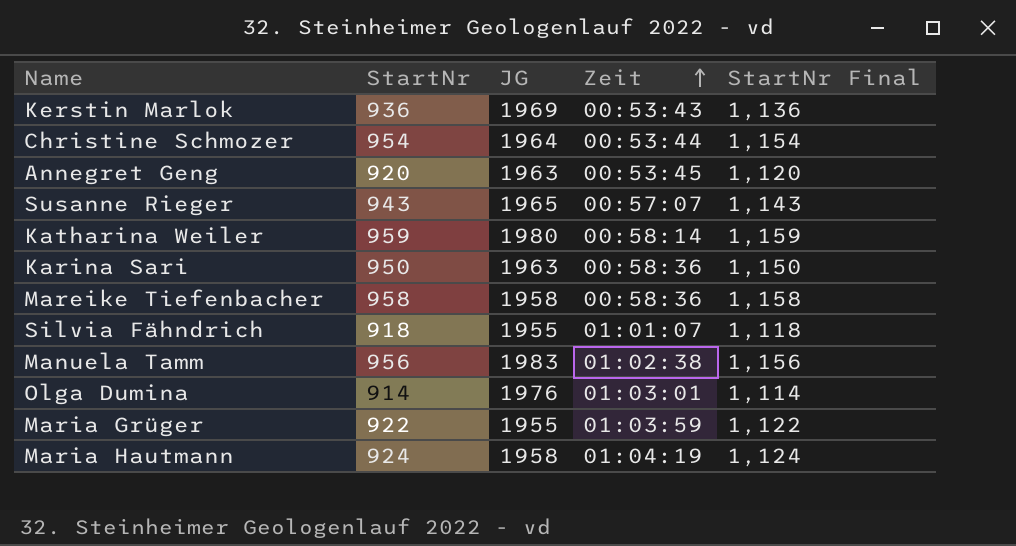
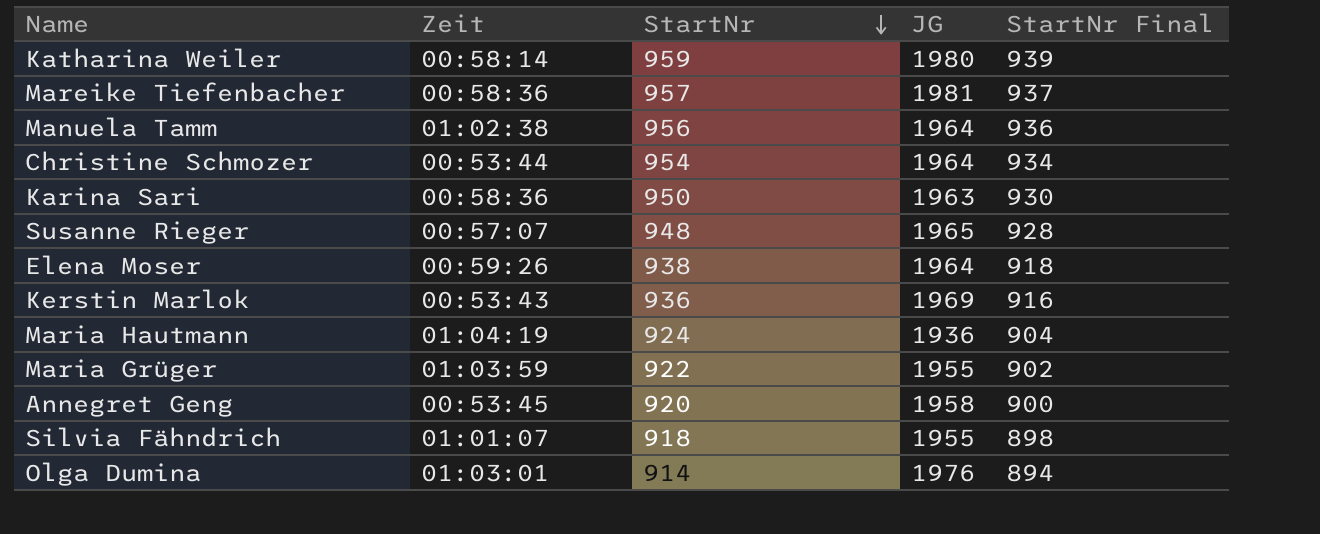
row order: Zeit ascending -> StartNr descending
column Zeit | position: 4 -> 2
column StartNr Final | formula: [StartNr] + 200 -> [StartNr] - 20
Mareike Tiefenbacher | StartNr: 958 -> 957
Mareike Tiefenbacher | JG: 1958 -> 1981
Manuela Tamm | JG: 1983 -> 1964
Susanne Rieger | StartNr: 943 -> 948
row Elena Moser: none -> 00:59:26 | 938 | 1964 | 918
Maria Hautmann | JG: 1958 -> 1936
Annegret Geng | JG: 1963 -> 1958

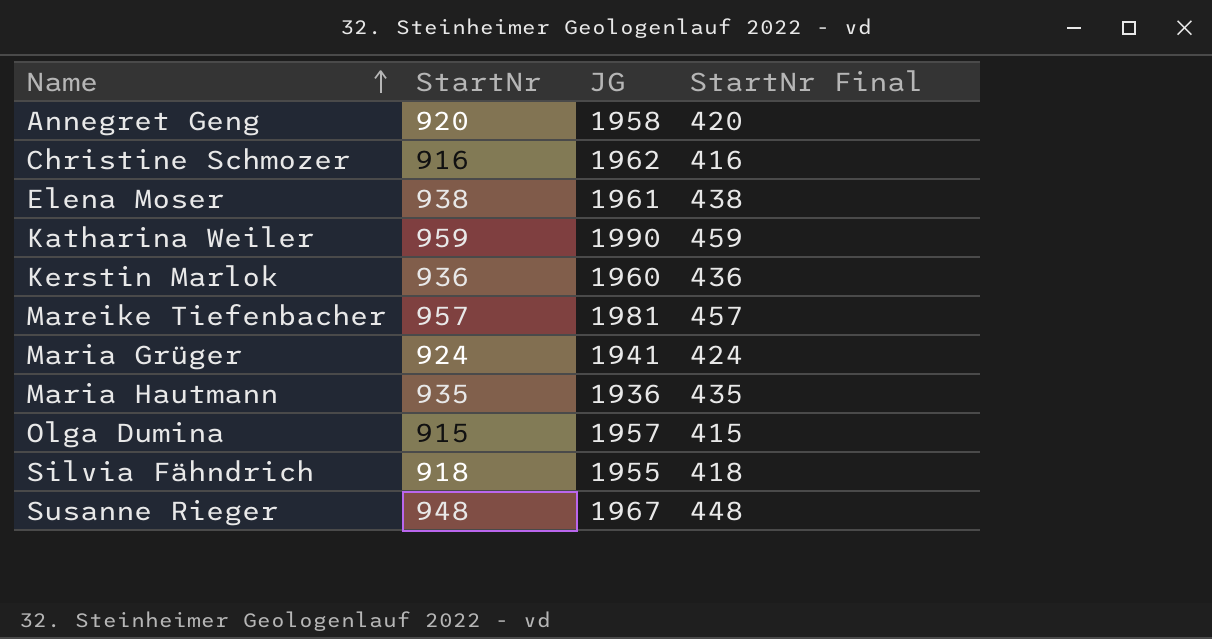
row order: StartNr descending -> Name ascending
column Zeit | position: 2 -> none
column StartNr Final | formula: [StartNr] - 20 -> [StartNr] - 500
row Manuela Tamm: 01:02:38 | 956 | 1964 | 936 -> none
row Karina Sari: 00:58:36 | 950 | 1963 | 930 -> none
Christine Schmozer | StartNr: 954 -> 916
Christine Schmozer | JG: 1964 -> 1962
Elena Moser | JG: 1964 -> 1961
Katharina Weiler | JG: 1980 -> 1990
Kerstin Marlok | JG: 1969 -> 1960
Maria Grüger | StartNr: 922 -> 924
Maria Grüger | JG: 1955 -> 1941
Maria Hautmann | StartNr: 924 -> 935
Olga Dumina | StartNr: 914 -> 915
Olga Dumina | JG: 1976 -> 1957
Susanne Rieger | JG: 1965 -> 1967

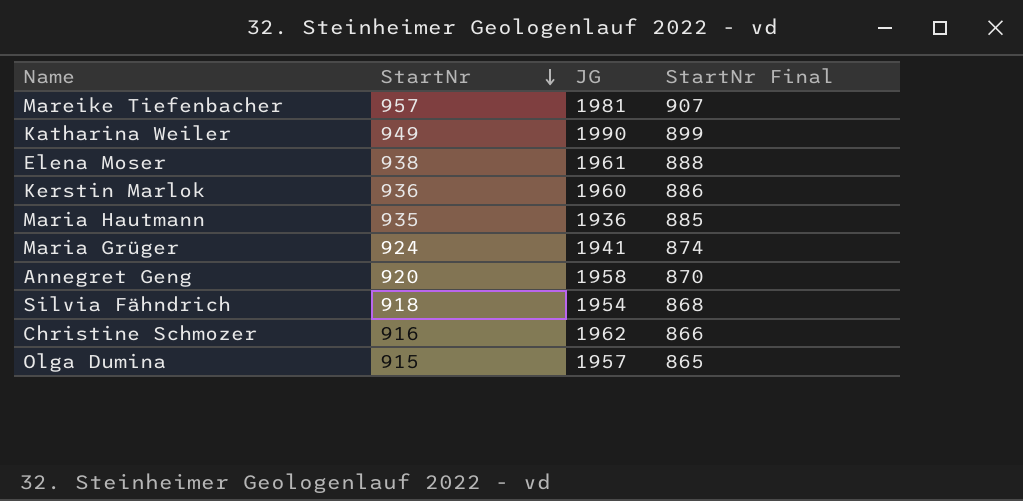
row order: Name ascending -> StartNr descending
column StartNr Final | formula: [StartNr] - 500 -> [StartNr] - 50
row Susanne Rieger: 948 | 1967 | 448 -> none
Katharina Weiler | StartNr: 959 -> 949
Silvia Fähndrich | JG: 1955 -> 1954

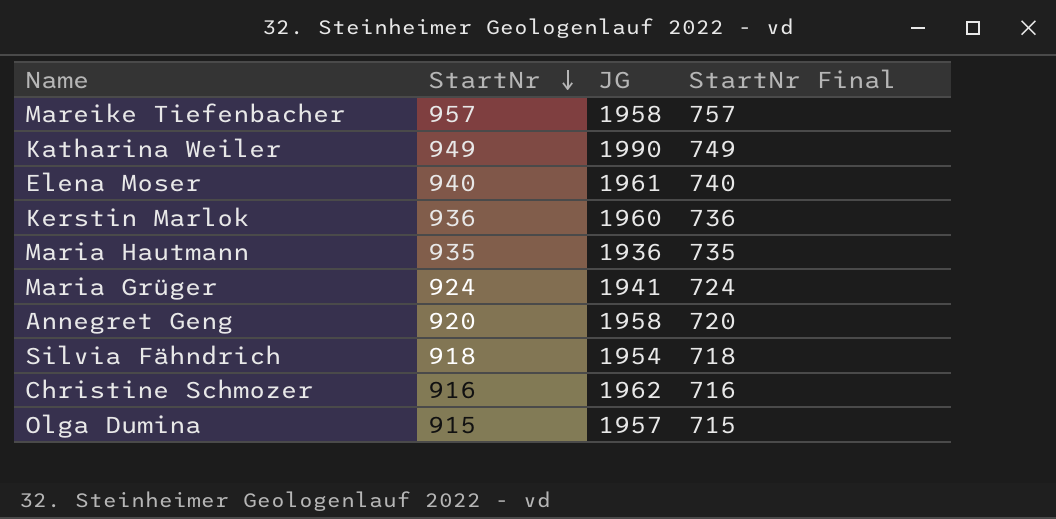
column StartNr Final | formula: [StartNr] - 50 -> [StartNr] - 200
Mareike Tiefenbacher | JG: 1981 -> 1958
Elena Moser | StartNr: 938 -> 940

